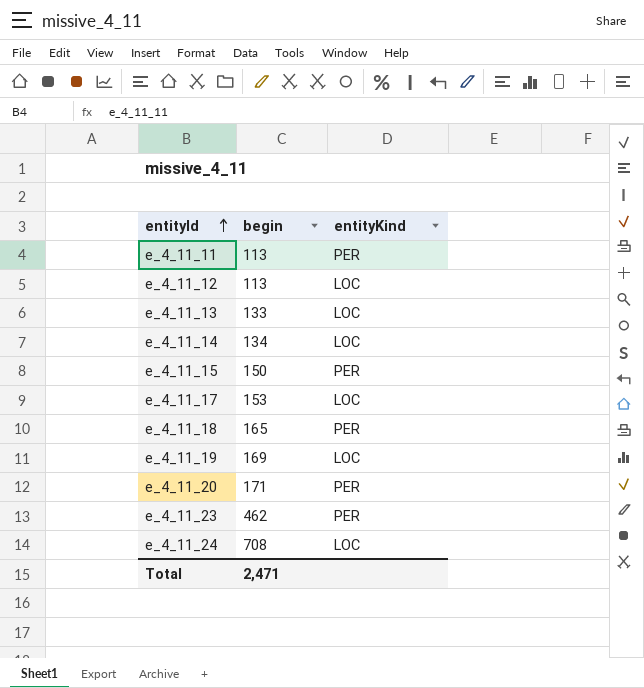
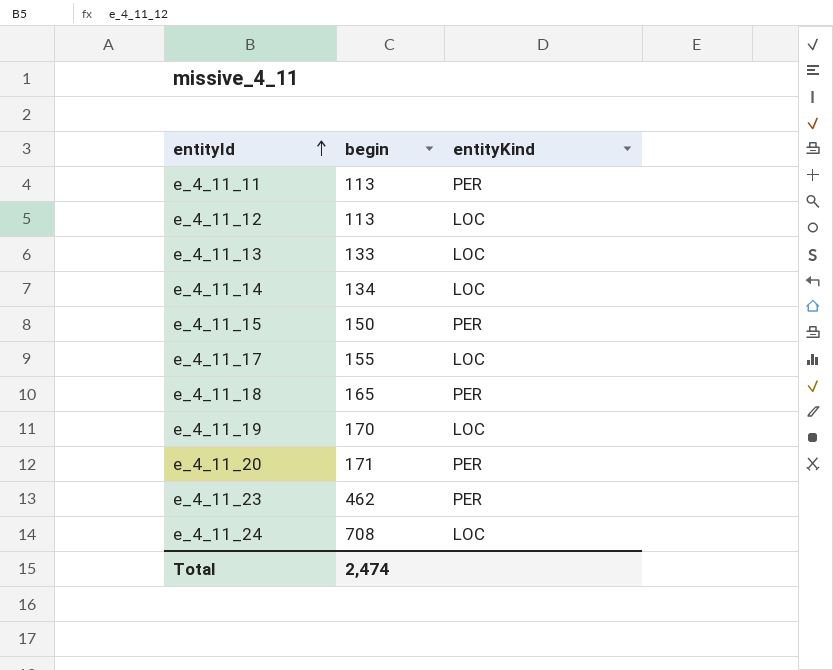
e_4_11_17 | begin: 153 -> 155
e_4_11_19 | begin: 169 -> 170
Total | begin: 2,471 -> 2,474

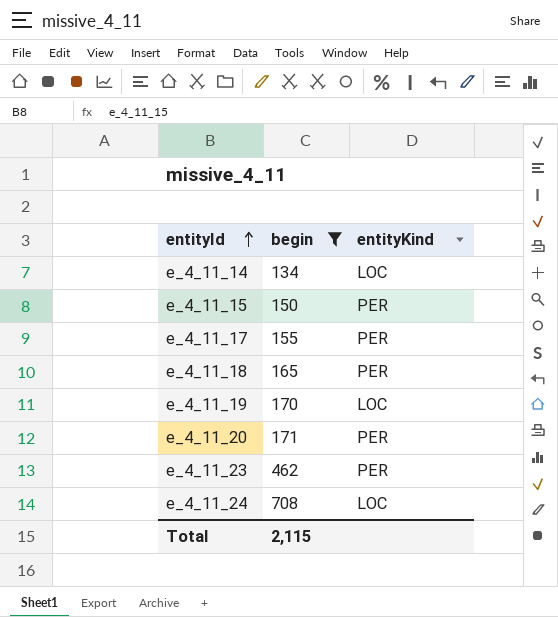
filter: none -> begin >= 134
e_4_11_17 | entityKind: LOC -> PER
Total | begin: 2,474 -> 2,115

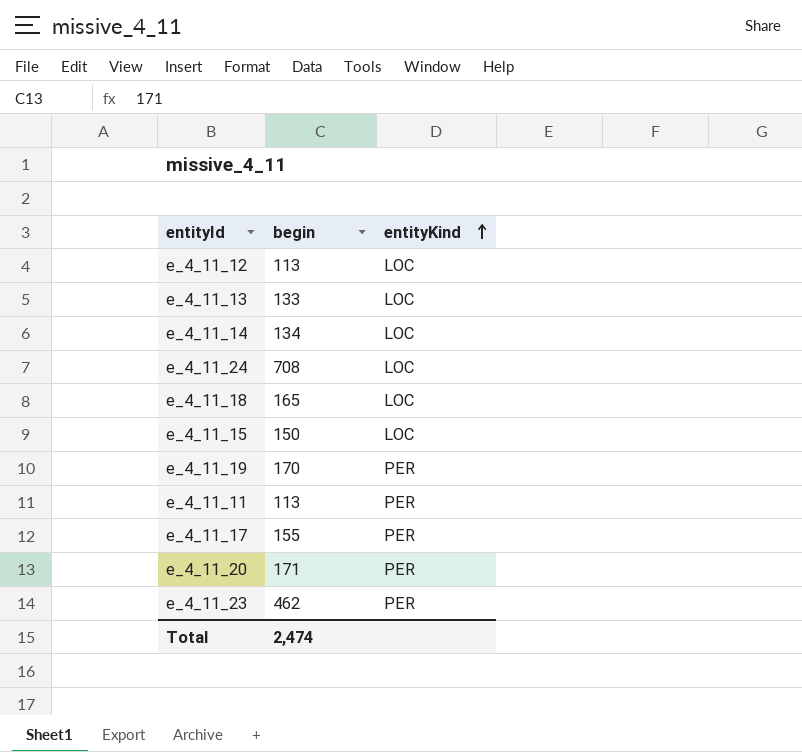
filter: begin >= 134 -> none
row order: entityId ascending -> entityKind ascending
e_4_11_18 | entityKind: PER -> LOC
e_4_11_15 | entityKind: PER -> LOC
e_4_11_19 | entityKind: LOC -> PER
Total | begin: 2,115 -> 2,474

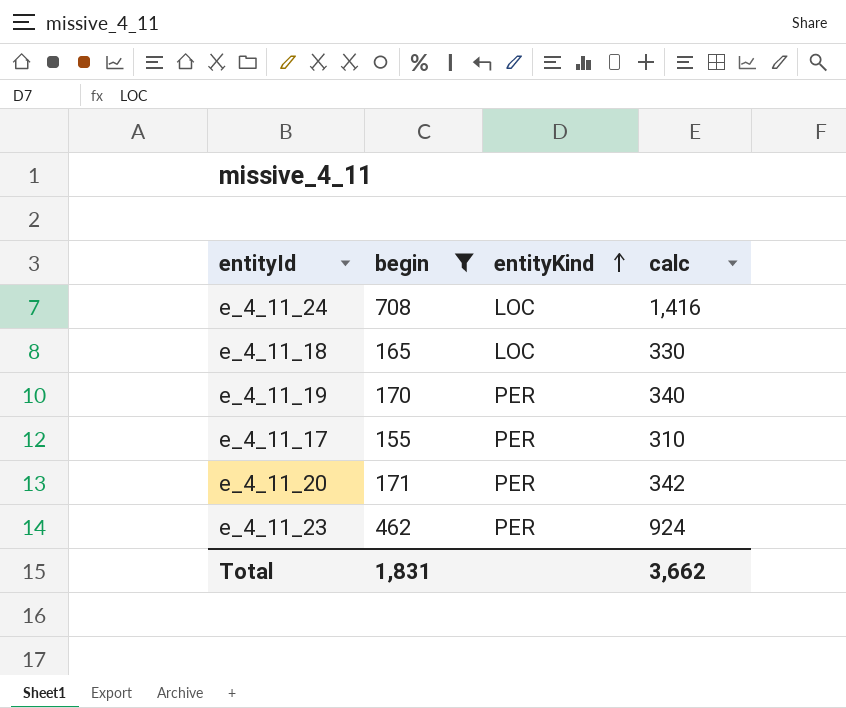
filter: none -> begin >= 155
column calc | formula: none -> [begin] * 2
Total | begin: 2,474 -> 1,831

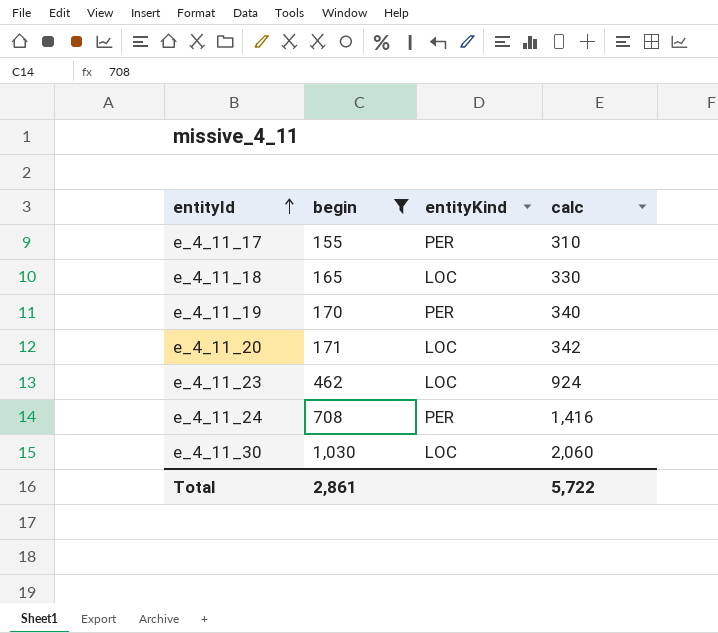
row order: entityKind ascending -> entityId ascending
e_4_11_20 | entityKind: PER -> LOC
e_4_11_23 | entityKind: PER -> LOC
e_4_11_24 | entityKind: LOC -> PER
row e_4_11_30: none -> 1,030 | LOC | 2,060
Total | begin: 1,831 -> 2,861
Total | calc: 3,662 -> 5,722

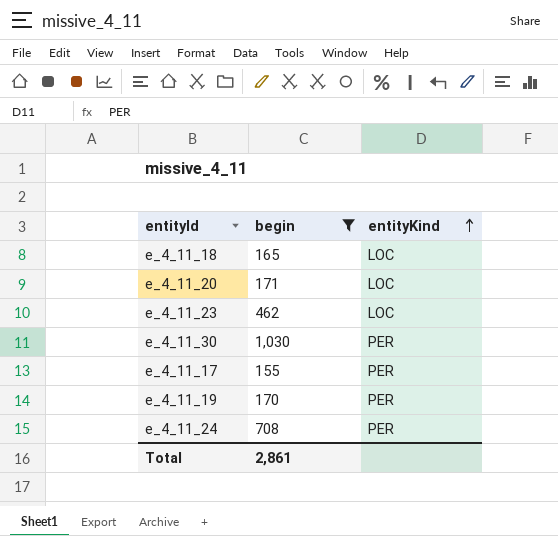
row order: entityId ascending -> entityKind ascending
column calc | formula: [begin] * 2 -> none
e_4_11_30 | entityKind: LOC -> PER

